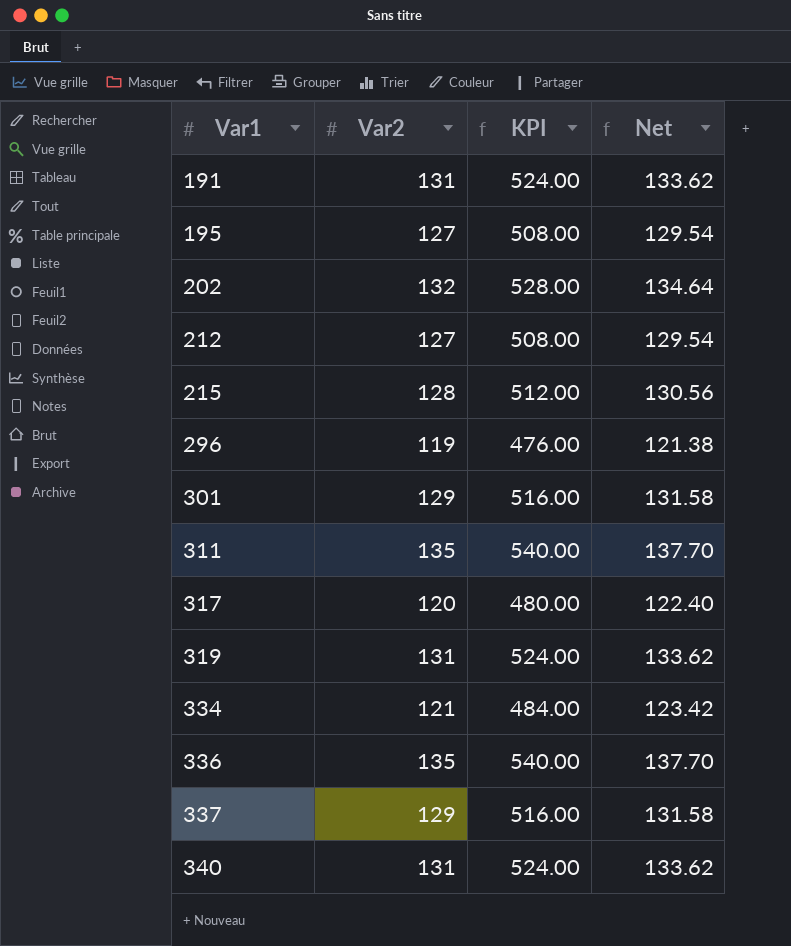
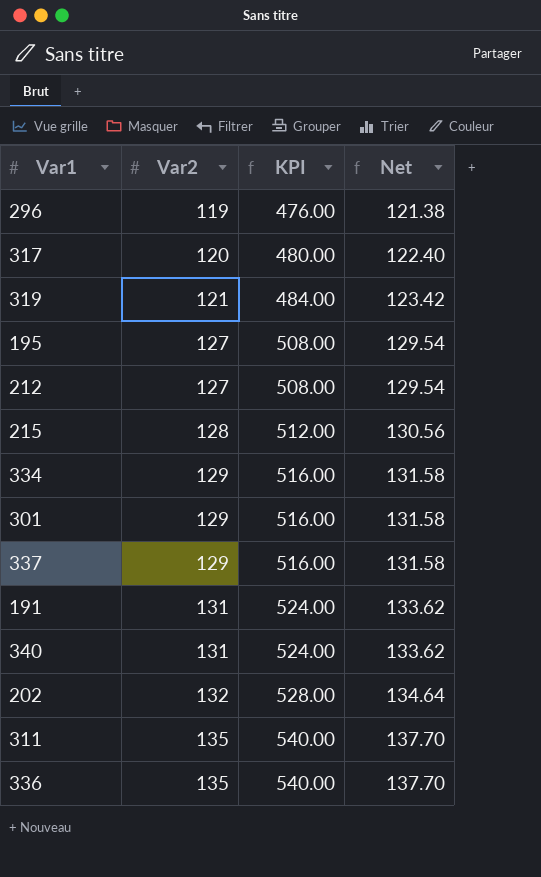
row order: Var1 ascending -> Var2 ascending
319 | Var2: 131 -> 121
319 | KPI: 524.00 -> 484.00
319 | Net: 133.62 -> 123.42
334 | Var2: 121 -> 129
334 | KPI: 484.00 -> 516.00
334 | Net: 123.42 -> 131.58

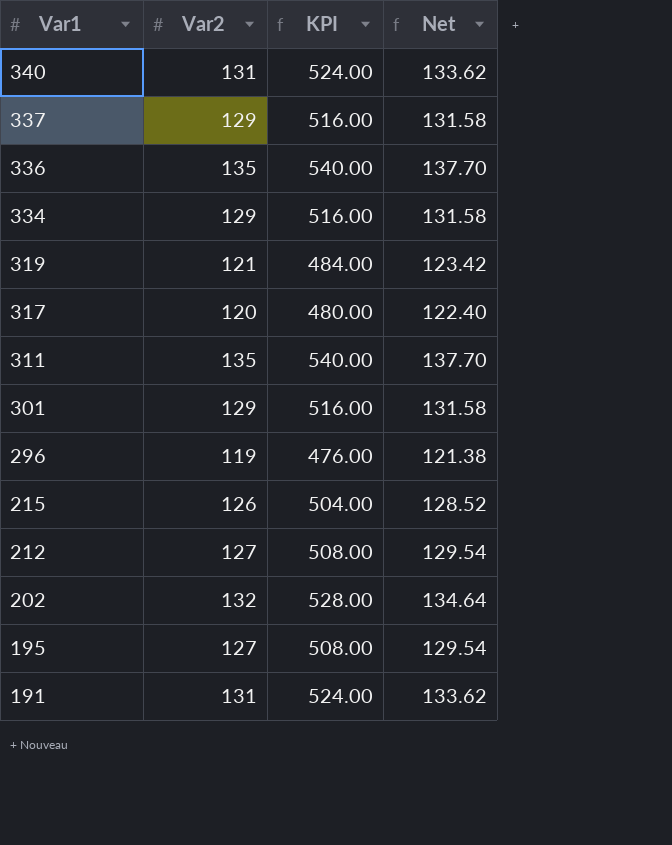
row order: Var2 ascending -> Var1 descending
215 | Var2: 128 -> 126
215 | KPI: 512.00 -> 504.00
215 | Net: 130.56 -> 128.52

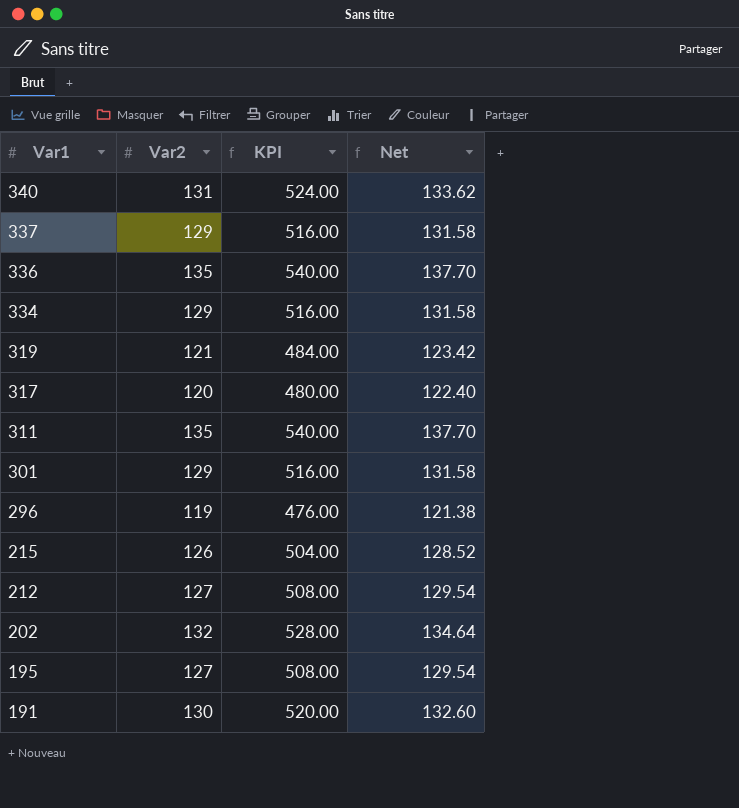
191 | Var2: 131 -> 130
191 | KPI: 524.00 -> 520.00
191 | Net: 133.62 -> 132.60

